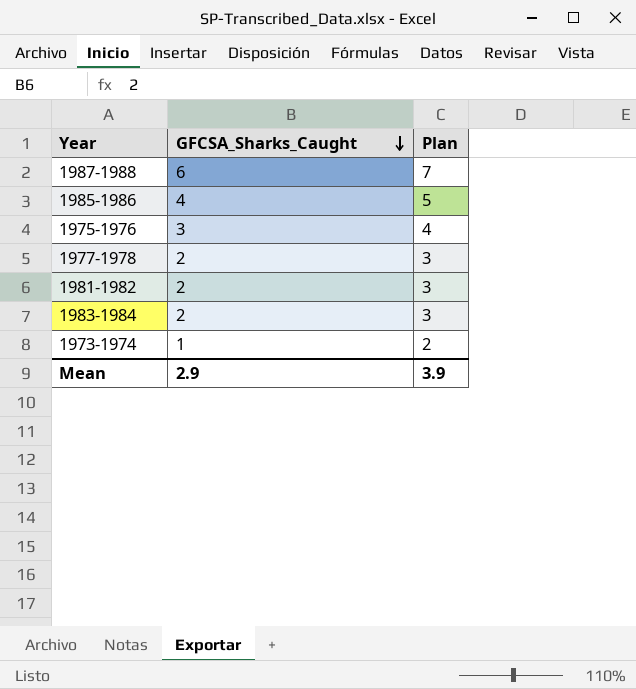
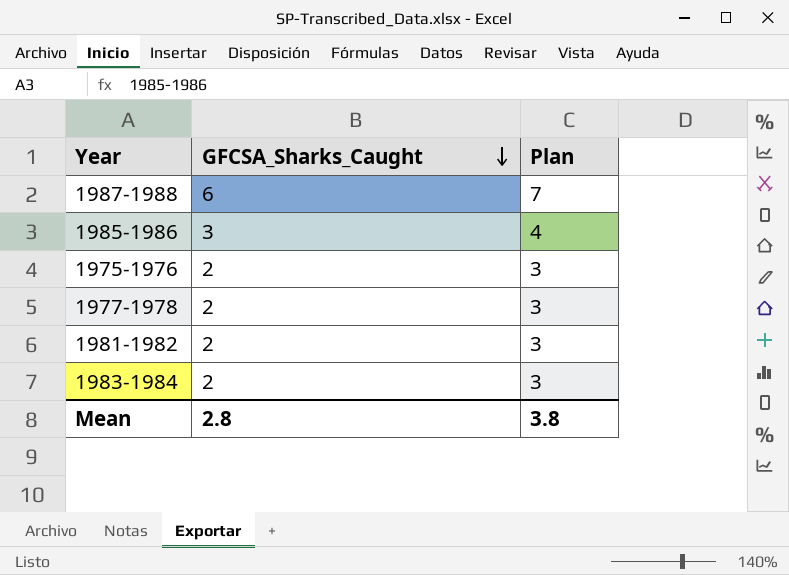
row 1973-1974: 1 | 2 -> none
1985-1986 | GFCSA_Sharks_Caught: 4 -> 3
1985-1986 | Plan: 5 -> 4
1975-1976 | GFCSA_Sharks_Caught: 3 -> 2
1975-1976 | Plan: 4 -> 3
Mean | GFCSA_Sharks_Caught: 2.9 -> 2.8
Mean | Plan: 3.9 -> 3.8

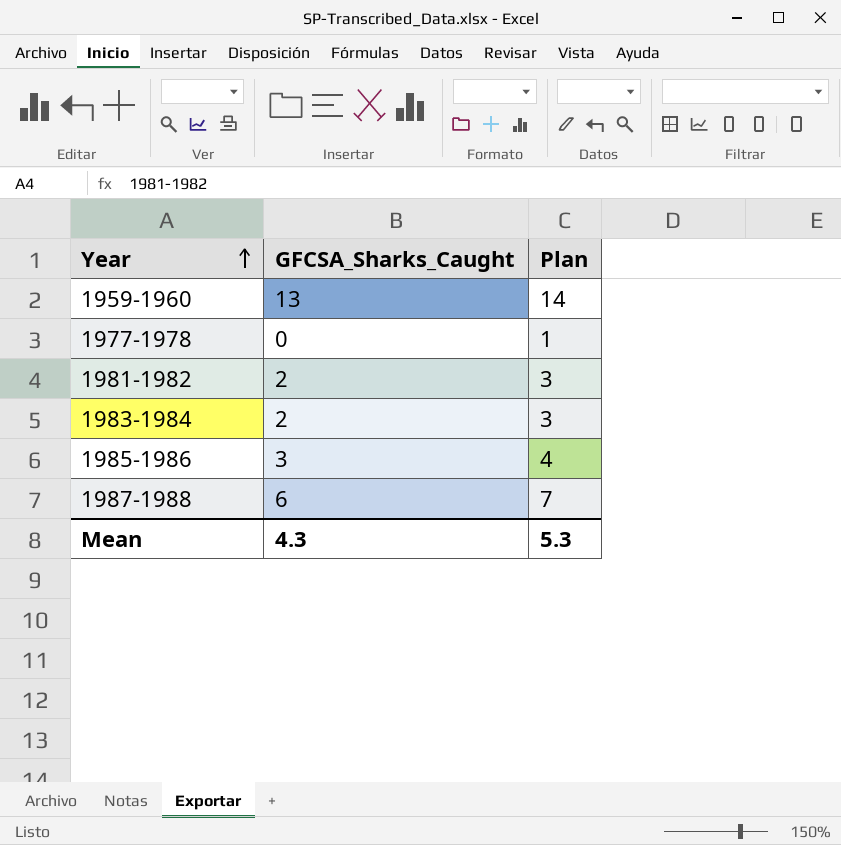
row order: GFCSA_Sharks_Caught descending -> Year ascending
row 1975-1976: 2 | 3 -> none
row 1959-1960: none -> 13 | 14
1977-1978 | GFCSA_Sharks_Caught: 2 -> 0
1977-1978 | Plan: 3 -> 1
Mean | GFCSA_Sharks_Caught: 2.8 -> 4.3
Mean | Plan: 3.8 -> 5.3

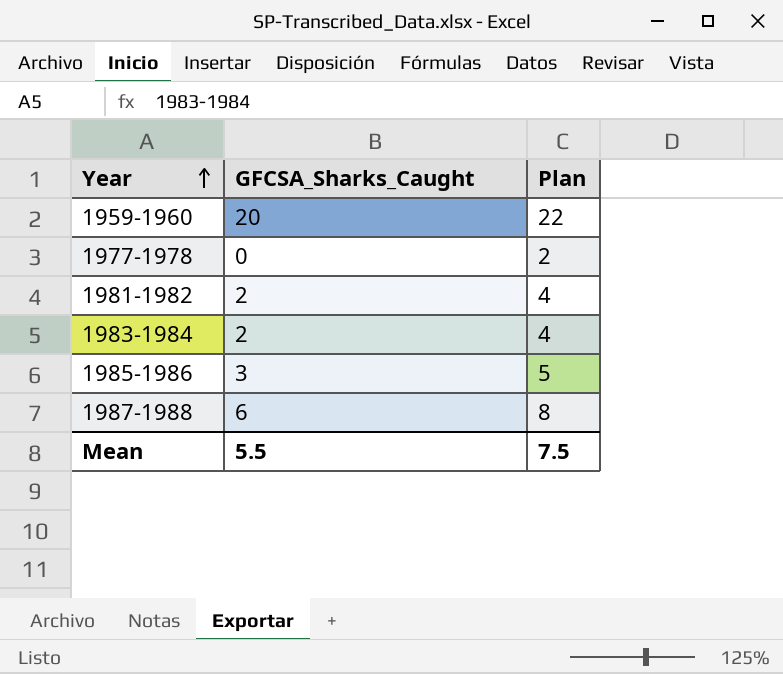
column Plan | formula: [GFCSA_Sharks_Caught] + 1 -> [GFCSA_Sharks_Caught] + 2
1959-1960 | GFCSA_Sharks_Caught: 13 -> 20
Mean | GFCSA_Sharks_Caught: 4.3 -> 5.5
Mean | Plan: 5.3 -> 7.5

